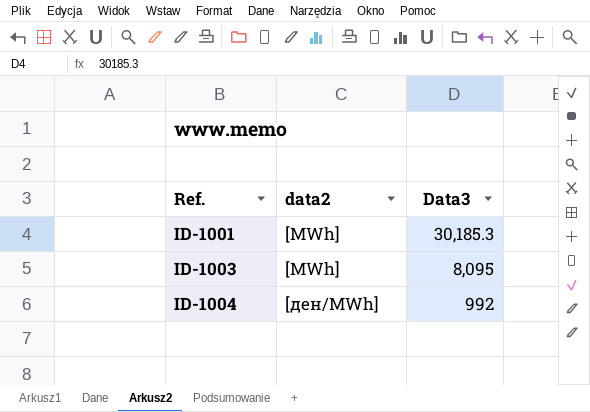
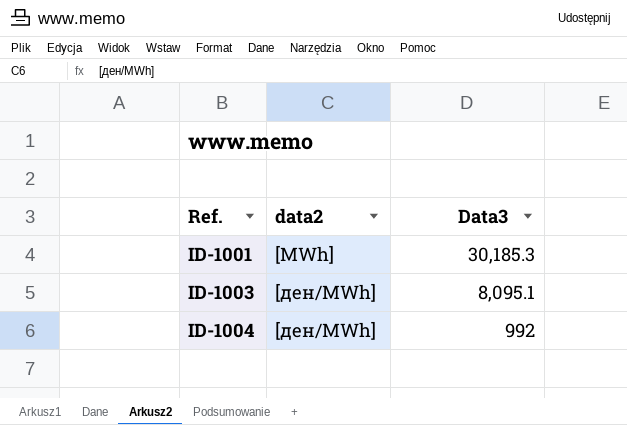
ID-1003 | data2: [MWh] -> [ден/MWh]
ID-1003 | Data3: 8,095 -> 8,095.1

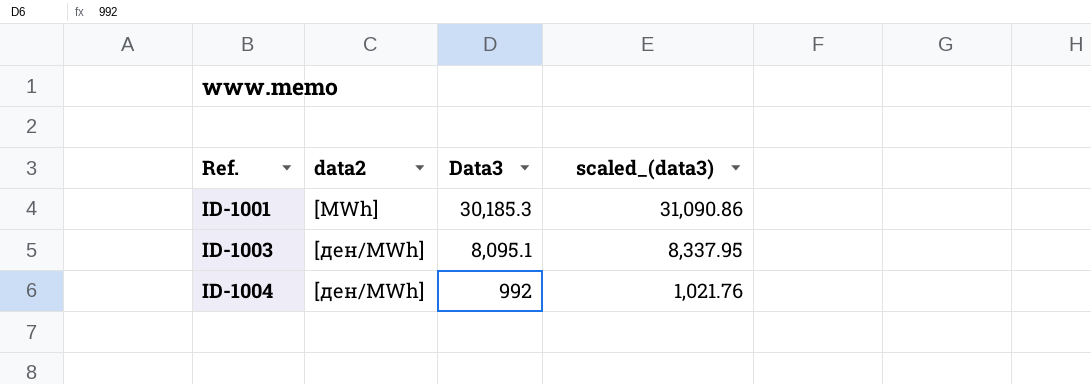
column scaled_(data3) | formula: none -> [Data3] * 1.03

